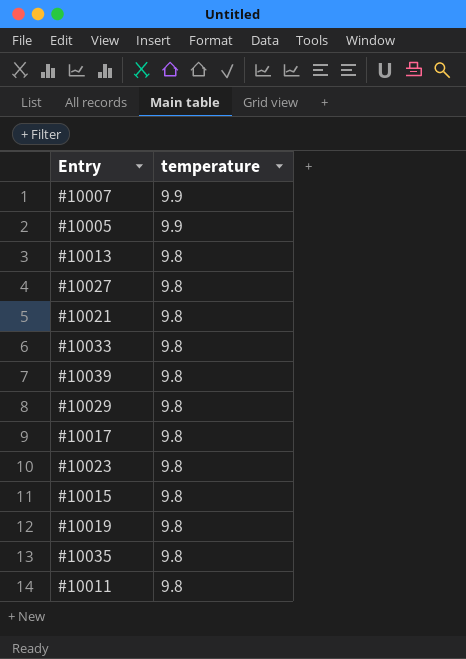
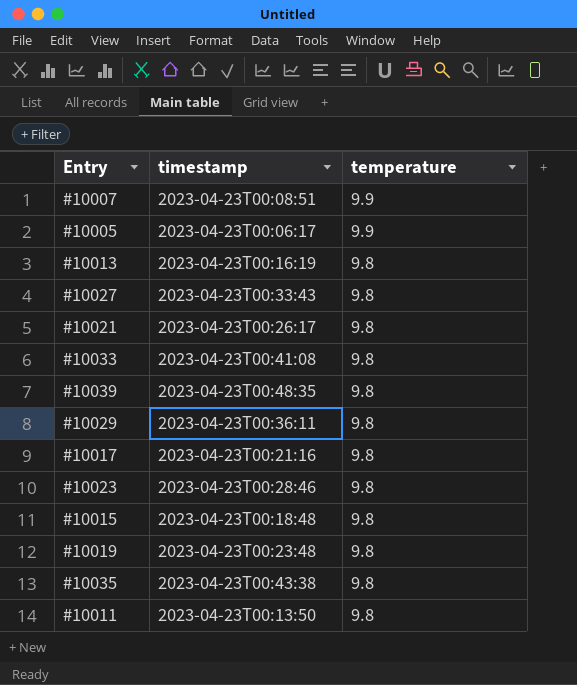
column timestamp | position: none -> 2

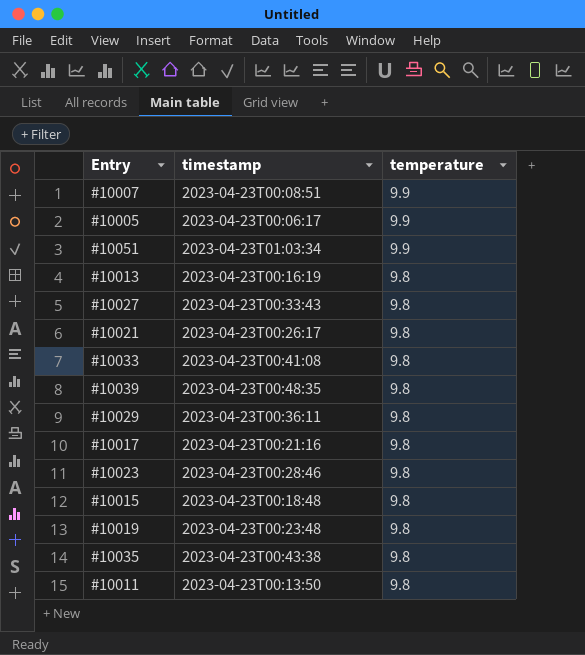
row #10051: none -> 2023-04-23T01:03:34 | 9.9

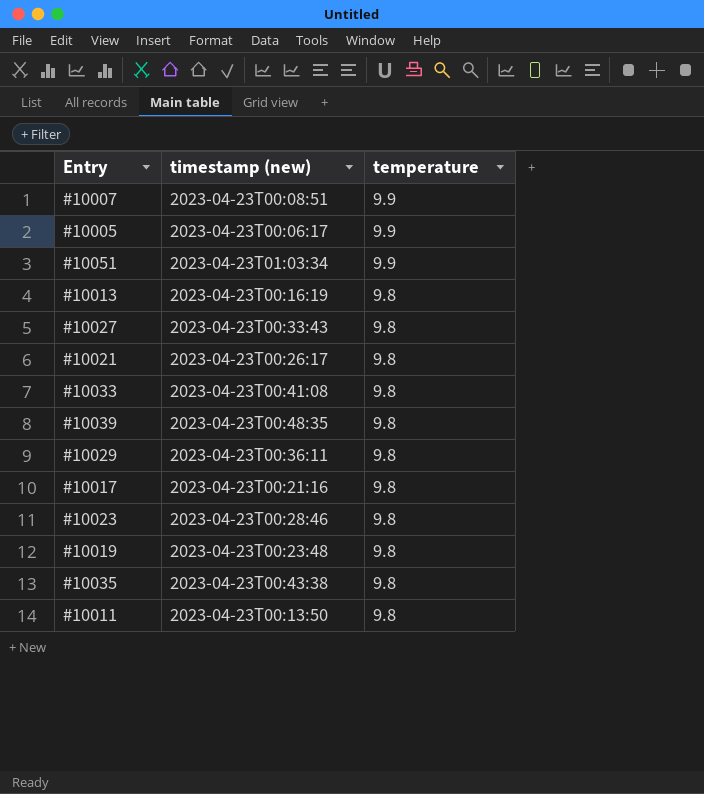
column name: timestamp -> timestamp (new)
row #10015: 2023-04-23T00:18:48 | 9.8 -> none

